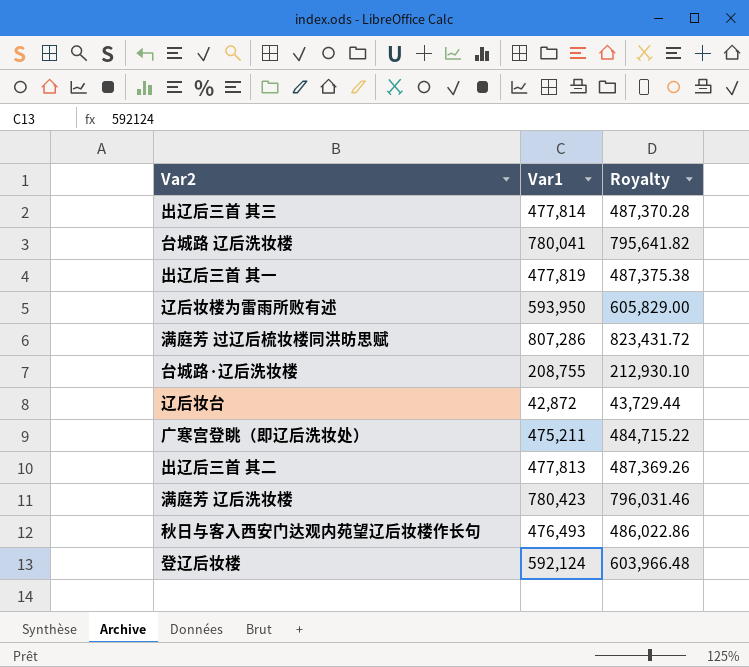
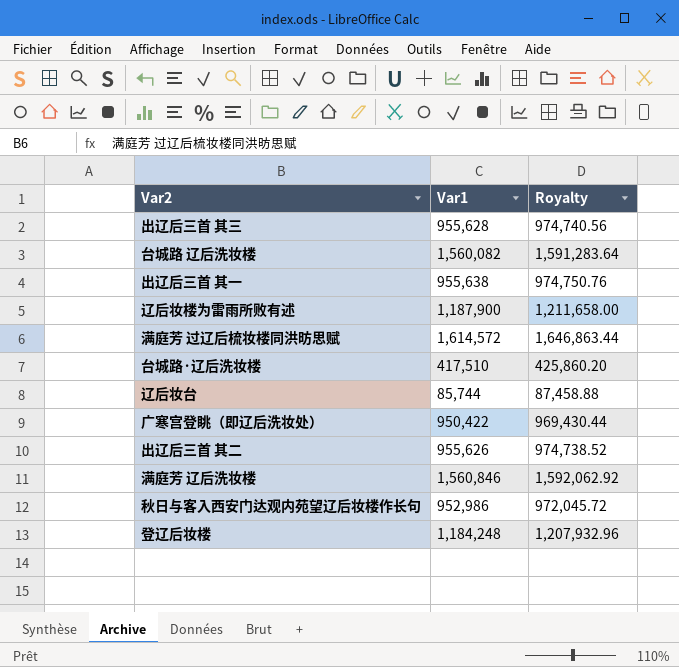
出辽后三首 其三 | Var1: 477,814 -> 955,628
出辽后三首 其三 | Royalty: 487,370.28 -> 974,740.56
台城路 辽后洗妆楼 | Var1: 780,041 -> 1,560,082
台城路 辽后洗妆楼 | Royalty: 795,641.82 -> 1,591,283.64
出辽后三首 其一 | Var1: 477,819 -> 955,638
出辽后三首 其一 | Royalty: 487,375.38 -> 974,750.76
辽后妆楼为雷雨所败有述 | Var1: 593,950 -> 1,187,900
辽后妆楼为雷雨所败有述 | Royalty: 605,829.00 -> 1,211,658.00
满庭芳 过辽后梳妆楼同洪昉思赋 | Var1: 807,286 -> 1,614,572
满庭芳 过辽后梳妆楼同洪昉思赋 | Royalty: 823,431.72 -> 1,646,863.44
台城路·辽后洗妆楼 | Var1: 208,755 -> 417,510
台城路·辽后洗妆楼 | Royalty: 212,930.10 -> 425,860.20
辽后妆台 | Var1: 42,872 -> 85,744
辽后妆台 | Royalty: 43,729.44 -> 87,458.88
广寒宫登眺（即辽后洗妆处） | Var1: 475,211 -> 950,422
广寒宫登眺（即辽后洗妆处） | Royalty: 484,715.22 -> 969,430.44
出辽后三首 其二 | Var1: 477,813 -> 955,626
出辽后三首 其二 | Royalty: 487,369.26 -> 974,738.52
满庭芳 辽后洗妆楼 | Var1: 780,423 -> 1,560,846
满庭芳 辽后洗妆楼 | Royalty: 796,031.46 -> 1,592,062.92
秋日与客入西安门达观内苑望辽后妆楼作长句 | Var1: 476,493 -> 952,986
秋日与客入西安门达观内苑望辽后妆楼作长句 | Royalty: 486,022.86 -> 972,045.72
登辽后妆楼 | Var1: 592,124 -> 1,184,248
登辽后妆楼 | Royalty: 603,966.48 -> 1,207,932.96

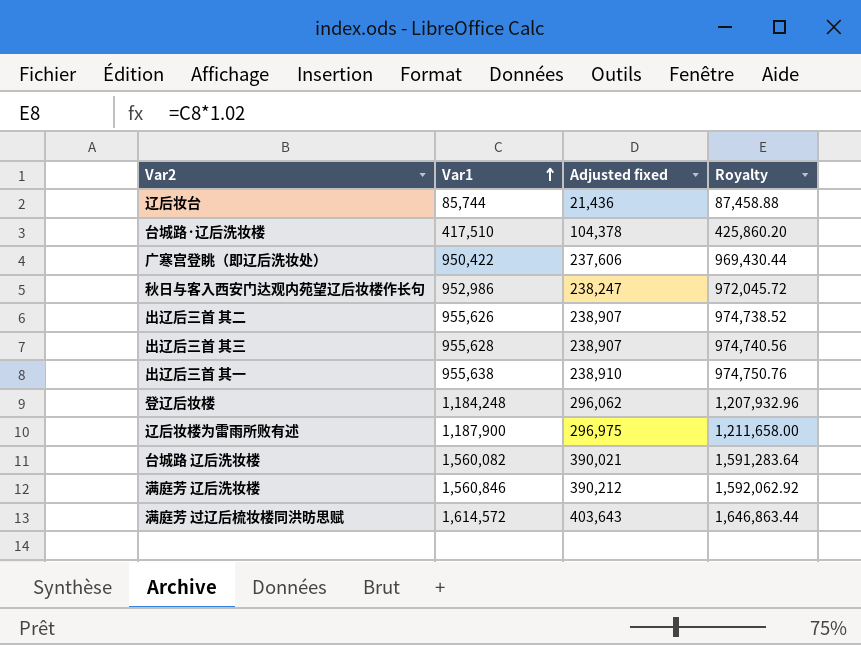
row order: none -> Var1 ascending
column Adjusted fixed | formula: none -> [Var1] * 0.25

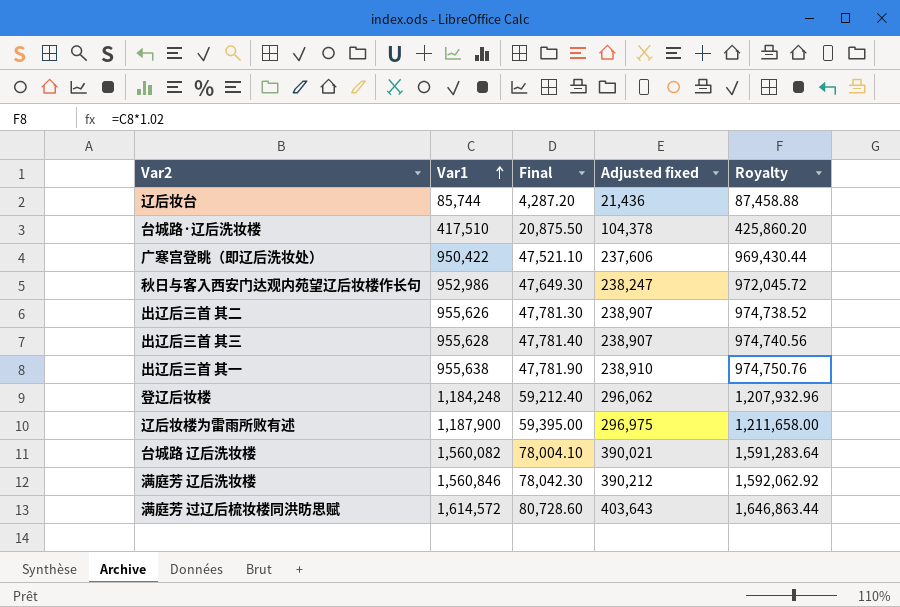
column Final | formula: none -> [Var1] * 0.05

